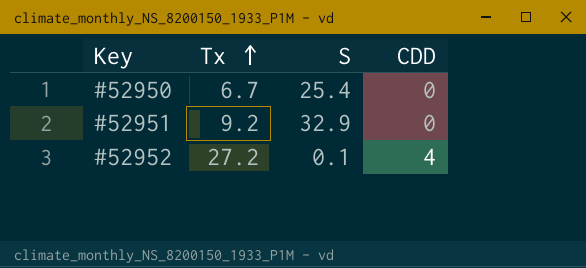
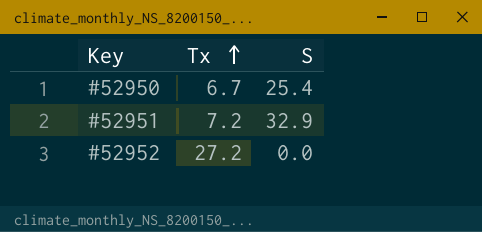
column CDD | position: 4 -> none
#52951 | Tx: 9.2 -> 7.2
#52952 | S: 0.1 -> 0.0

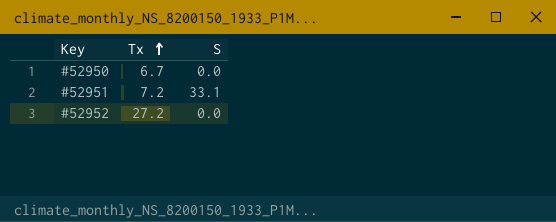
#52950 | S: 25.4 -> 0.0
#52951 | S: 32.9 -> 33.1

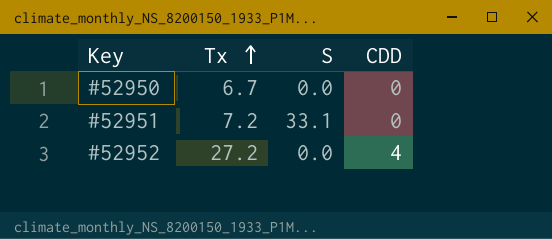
column CDD | position: none -> 4

